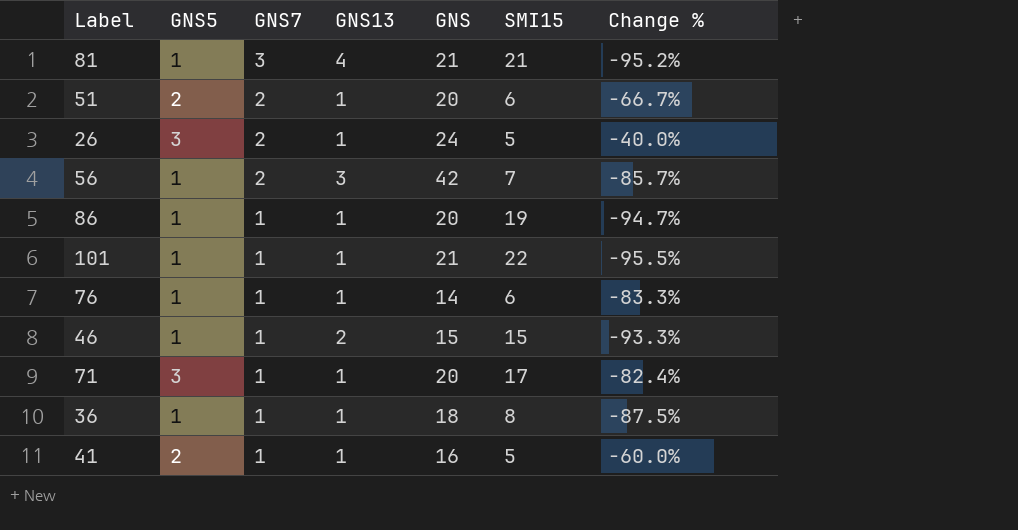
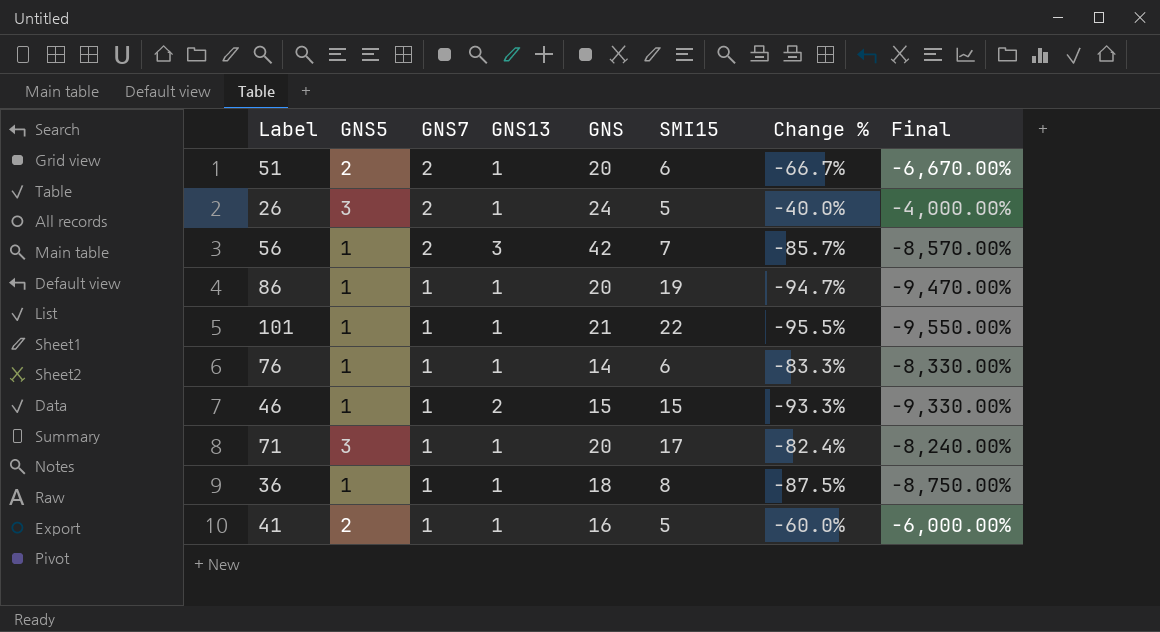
column Final | formula: none -> [Change %] * 100
row 81: 1 | 3 | 4 | 21 | 21 | -95.2% -> none

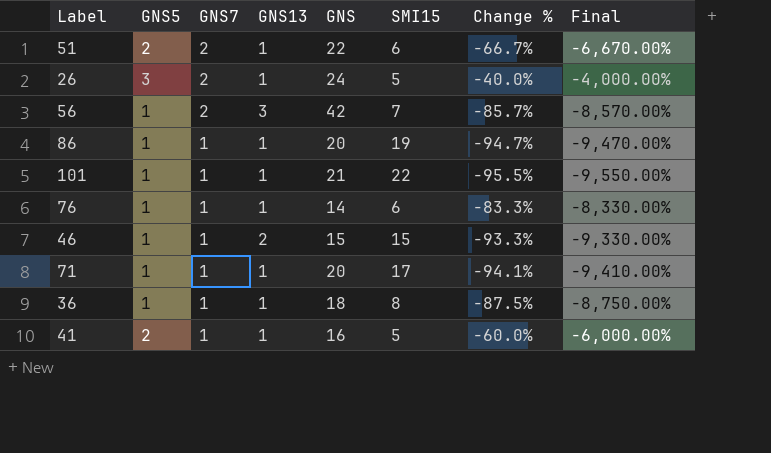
51 | GNS: 20 -> 22
71 | GNS5: 3 -> 1
71 | Change %: -82.4% -> -94.1%
71 | Final: -8,240.00% -> -9,410.00%

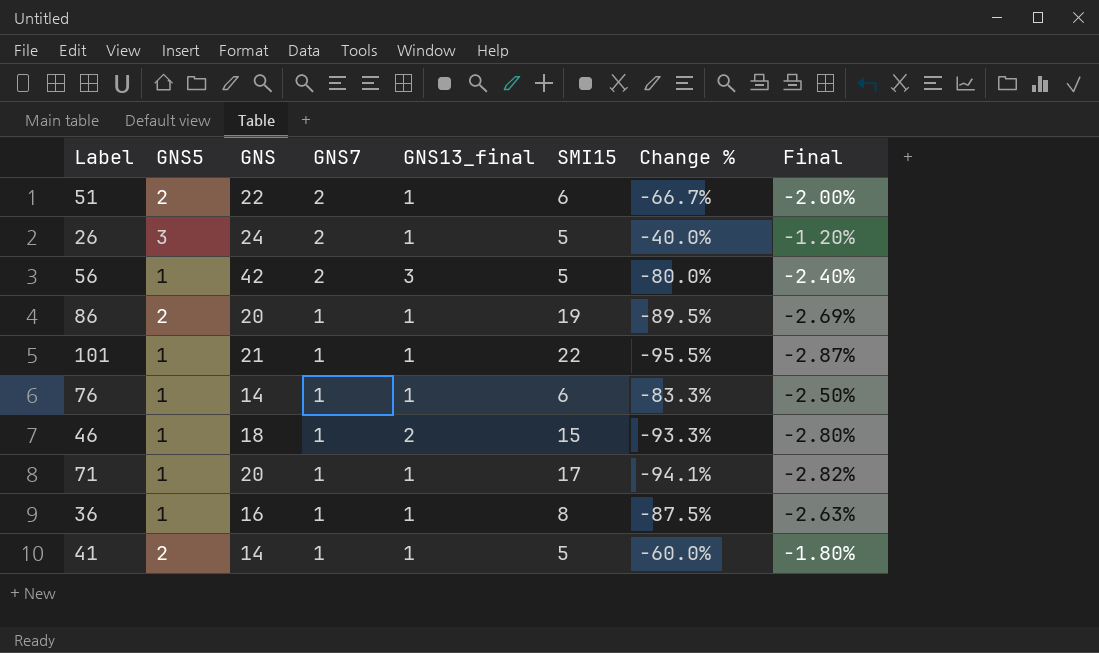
column GNS | position: 5 -> 3
column name: GNS13 -> GNS13_final
column Final | formula: [Change %] * 100 -> [Change %] * 0.03
56 | SMI15: 7 -> 5
56 | Change %: -85.7% -> -80.0%
86 | GNS5: 1 -> 2
86 | Change %: -94.7% -> -89.5%
46 | GNS: 15 -> 18
36 | GNS: 18 -> 16
41 | GNS: 16 -> 14

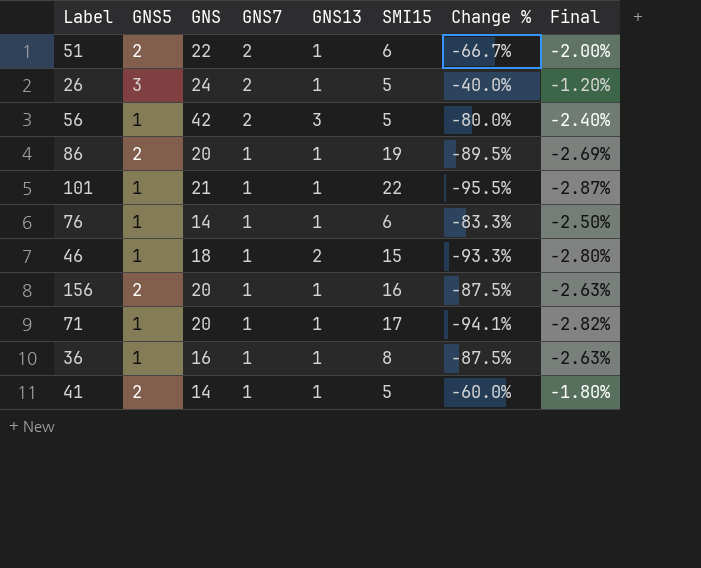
column name: GNS13_final -> GNS13
row 156: none -> 2 | 20 | 1 | 1 | 16 | -87.5% | -2.63%

